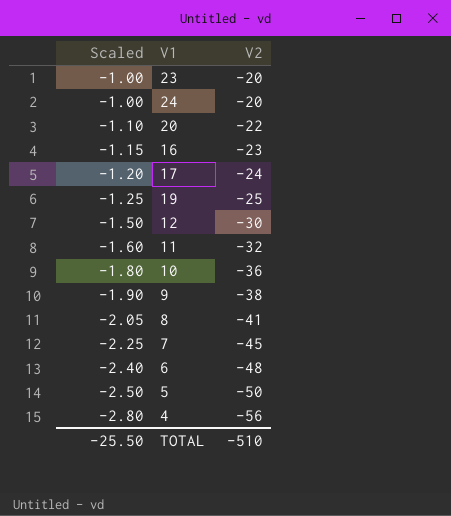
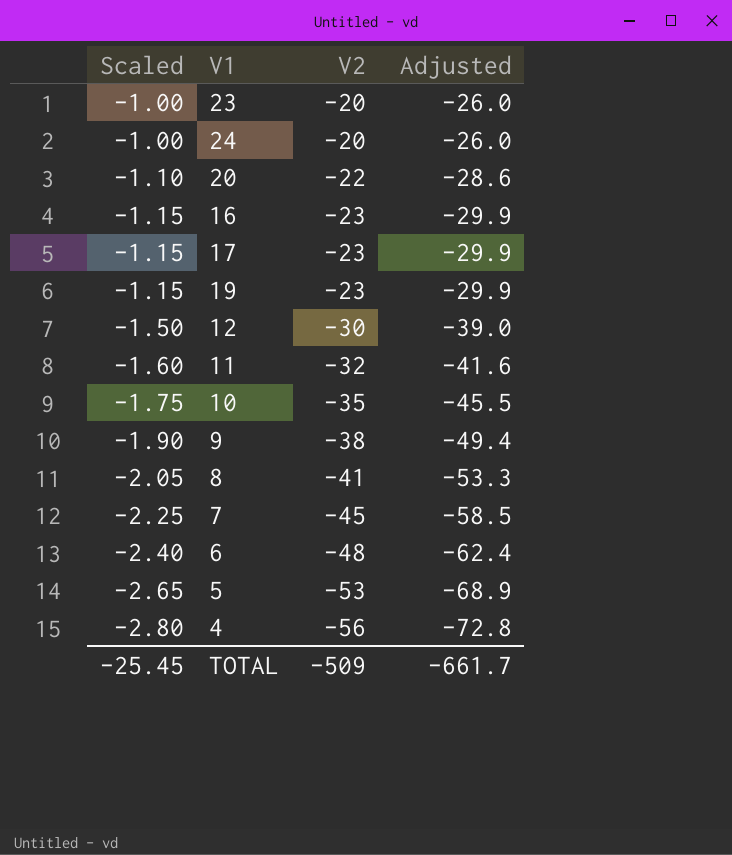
column Adjusted | formula: none -> [V2] * 1.3
17 | Scaled: -1.20 -> -1.15
17 | V2: -24 -> -23
19 | Scaled: -1.25 -> -1.15
19 | V2: -25 -> -23
10 | Scaled: -1.80 -> -1.75
10 | V2: -36 -> -35
5 | Scaled: -2.50 -> -2.65
5 | V2: -50 -> -53
TOTAL | Scaled: -25.50 -> -25.45
TOTAL | V2: -510 -> -509

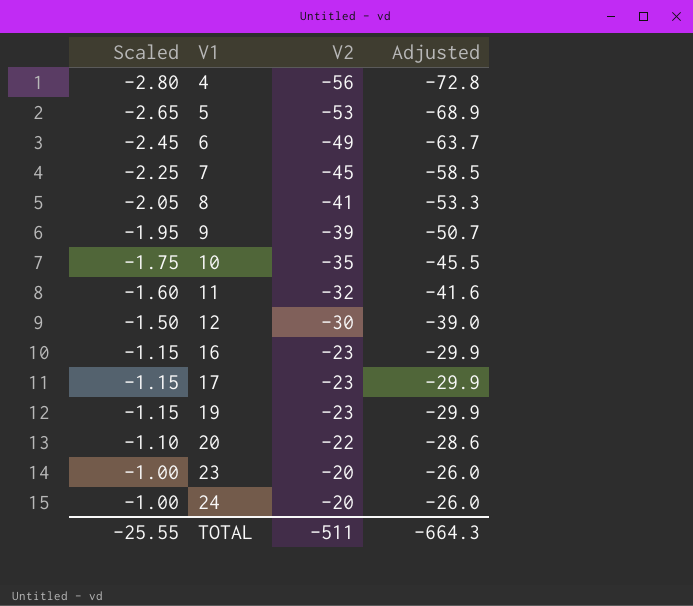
row order: Scaled descending -> Scaled ascending
6 | Scaled: -2.40 -> -2.45
6 | V2: -48 -> -49
6 | Adjusted: -62.4 -> -63.7
9 | Scaled: -1.90 -> -1.95
9 | V2: -38 -> -39
9 | Adjusted: -49.4 -> -50.7
TOTAL | Scaled: -25.45 -> -25.55
TOTAL | V2: -509 -> -511
TOTAL | Adjusted: -661.7 -> -664.3

